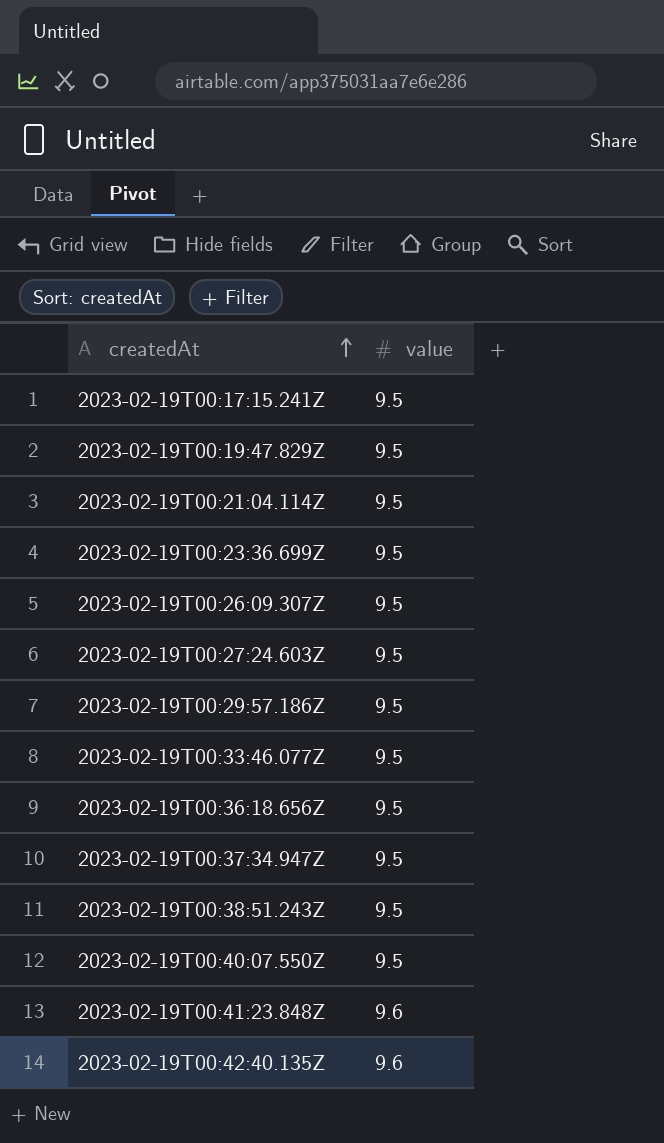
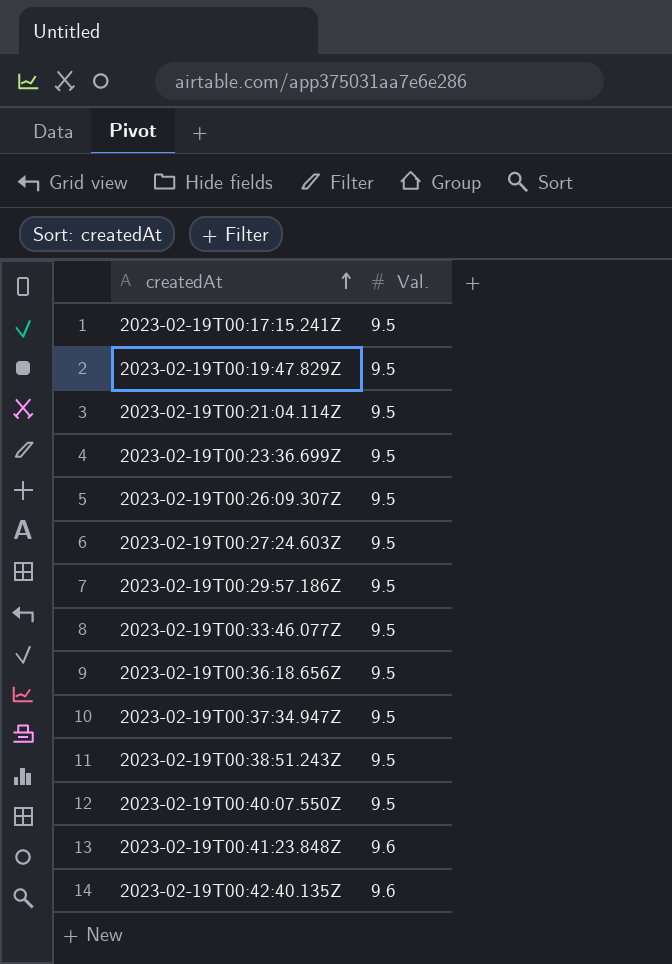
column name: value -> Val.

